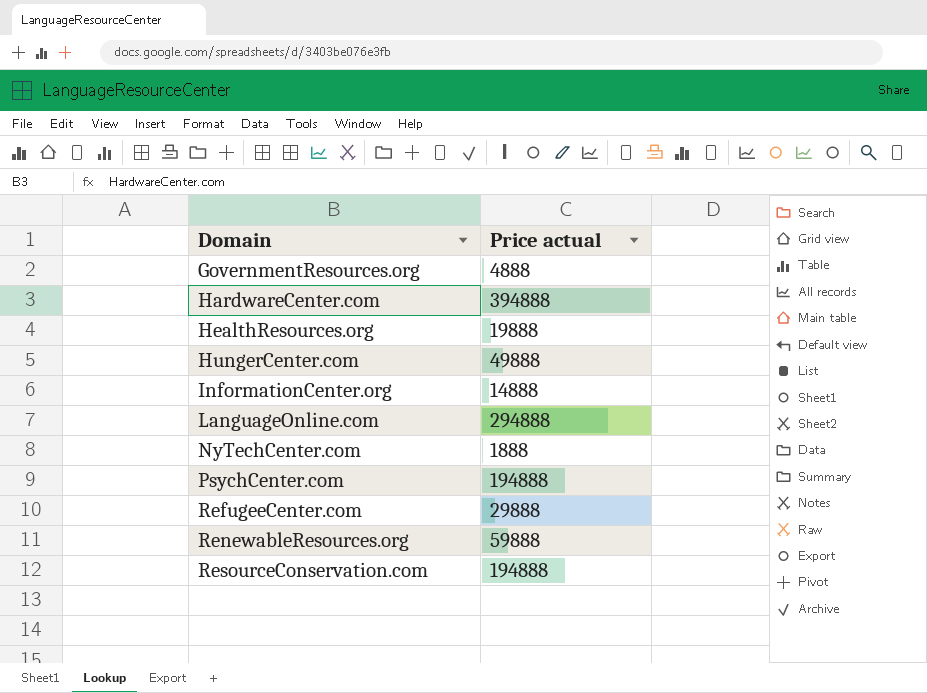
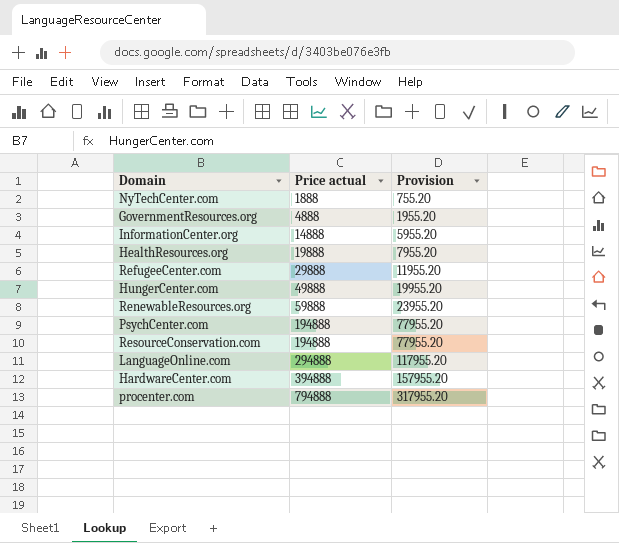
row order: Domain ascending -> Price actual ascending
column Provision | formula: none -> [Price actual] * 0.4
row procenter.com: none -> 794888 | 317955.20

